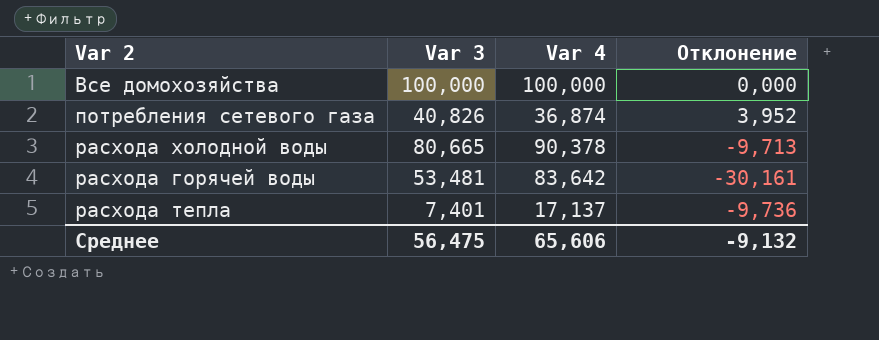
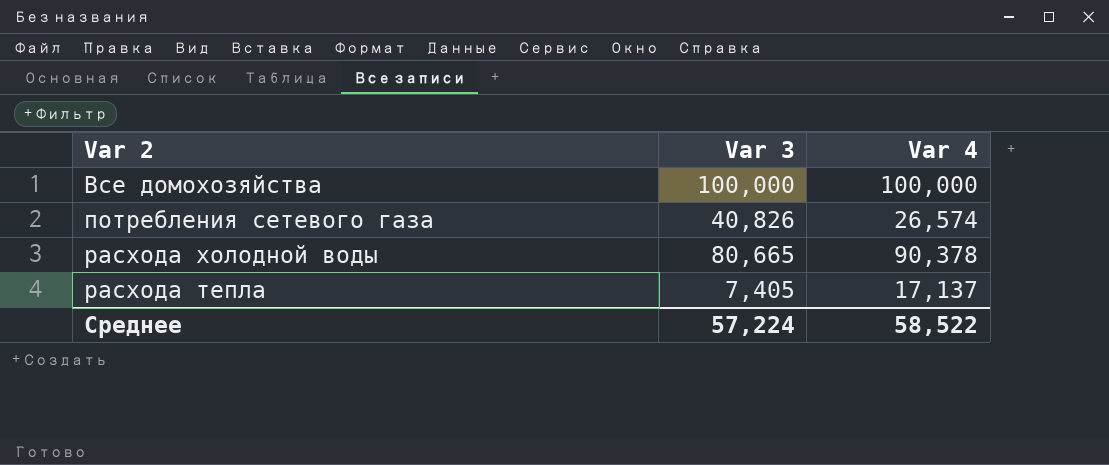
column Отклонение | formula: [Var 3] - [Var 4] -> none
row расхода горячей воды: 53,481 | 83,642 | -30,161 -> none
потребления сетевого газа | Var 4: 36,874 -> 26,574
расхода тепла | Var 3: 7,401 -> 7,405
Среднее | Var 3: 56,475 -> 57,224
Среднее | Var 4: 65,606 -> 58,522

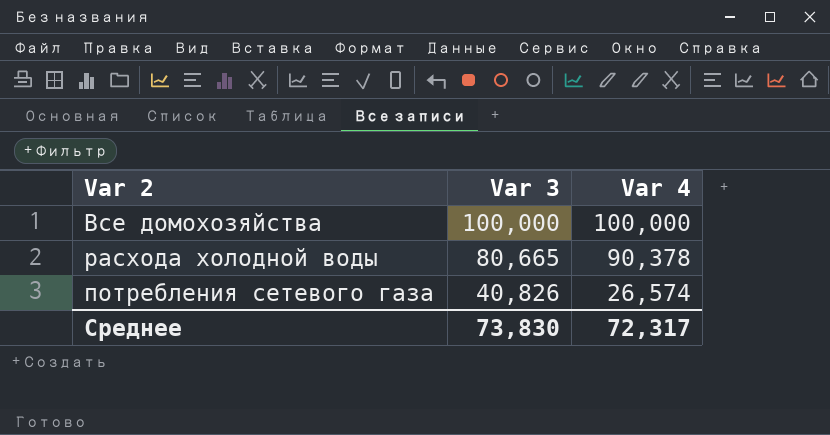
row order: none -> Var 3 descending
row расхода тепла: 7,405 | 17,137 -> none
Среднее | Var 3: 57,224 -> 73,830
Среднее | Var 4: 58,522 -> 72,317

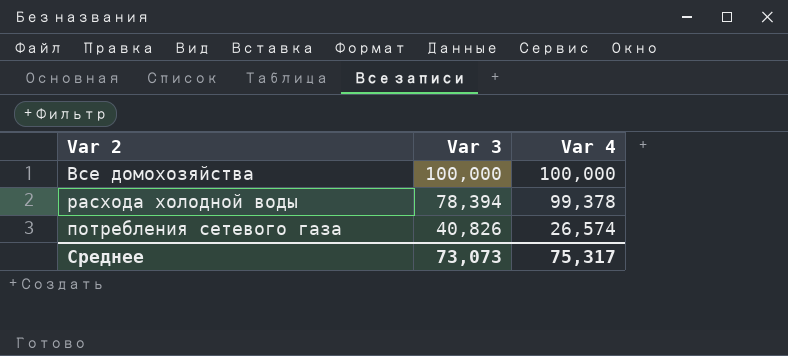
расхода холодной воды | Var 3: 80,665 -> 78,394
расхода холодной воды | Var 4: 90,378 -> 99,378
Среднее | Var 3: 73,830 -> 73,073
Среднее | Var 4: 72,317 -> 75,317

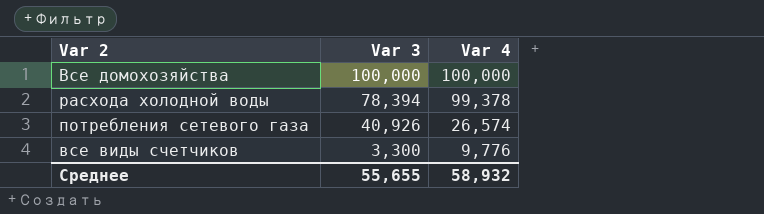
потребления сетевого газа | Var 3: 40,826 -> 40,926
row все виды счетчиков: none -> 3,300 | 9,776
Среднее | Var 3: 73,073 -> 55,655
Среднее | Var 4: 75,317 -> 58,932

